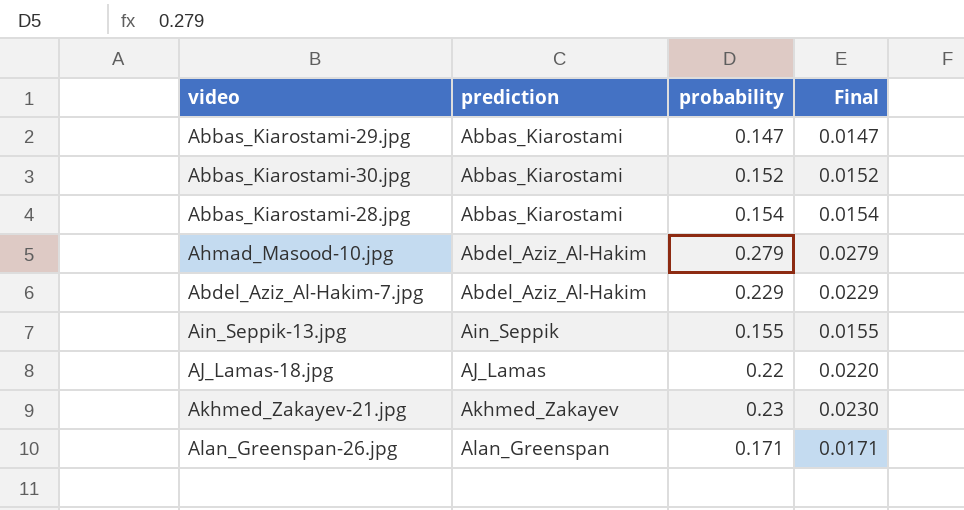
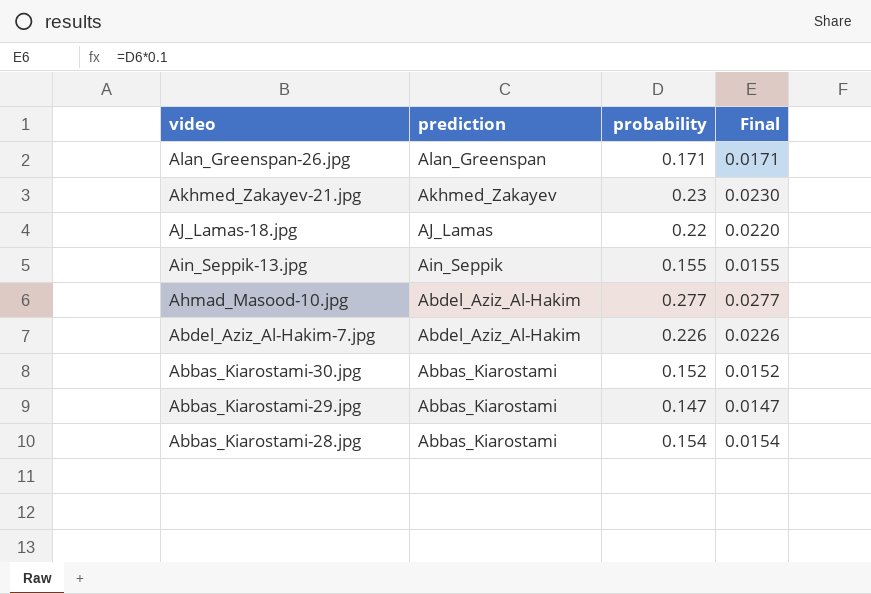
row order: prediction ascending -> video descending
Ahmad_Masood-10.jpg | probability: 0.279 -> 0.277
Ahmad_Masood-10.jpg | Final: 0.0279 -> 0.0277
Abdel_Aziz_Al-Hakim-7.jpg | probability: 0.229 -> 0.226
Abdel_Aziz_Al-Hakim-7.jpg | Final: 0.0229 -> 0.0226

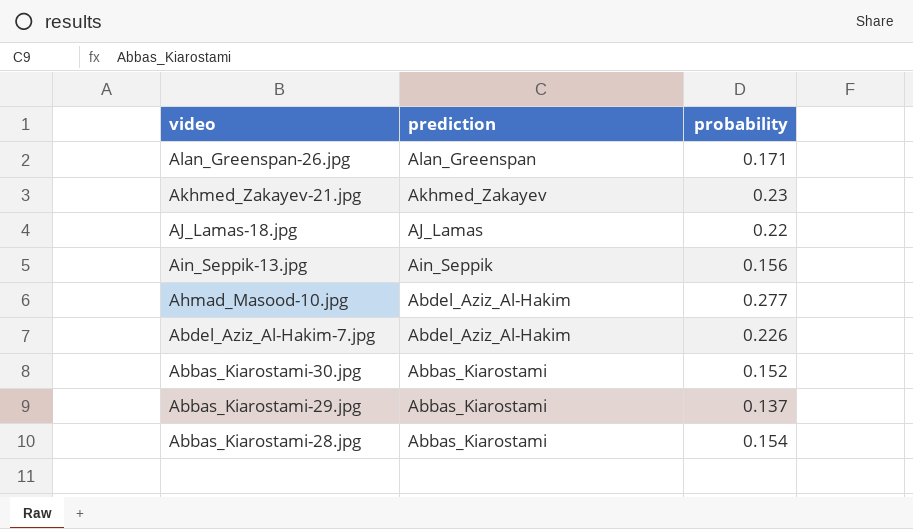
column Final | formula: [probability] * 0.1 -> none
Ain_Seppik-13.jpg | probability: 0.155 -> 0.156
Abbas_Kiarostami-29.jpg | probability: 0.147 -> 0.137

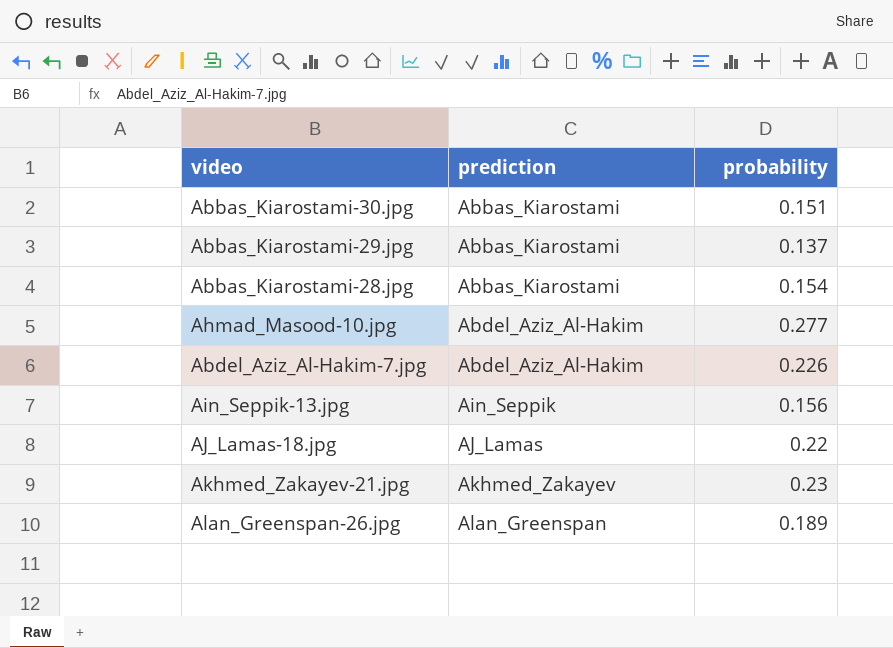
row order: video descending -> prediction ascending
Abbas_Kiarostami-30.jpg | probability: 0.152 -> 0.151
Alan_Greenspan-26.jpg | probability: 0.171 -> 0.189

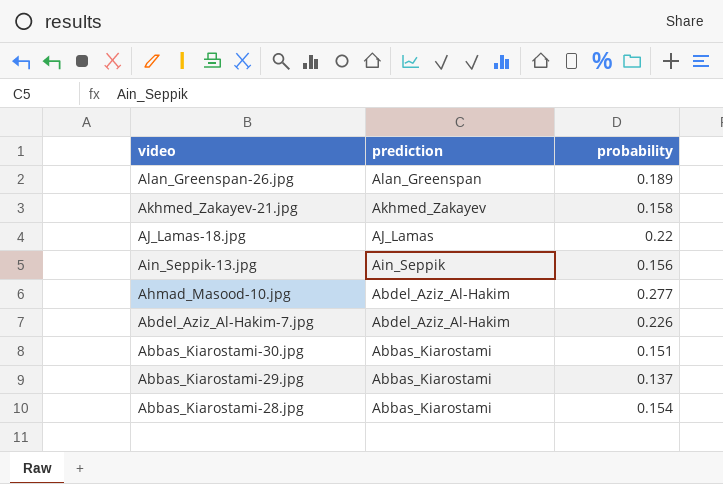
row order: prediction ascending -> video descending
Akhmed_Zakayev-21.jpg | probability: 0.23 -> 0.158

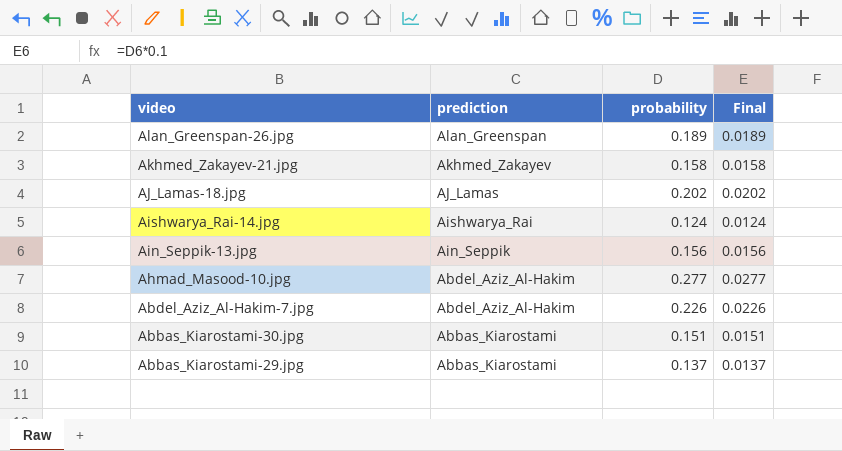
column Final | formula: none -> [probability] * 0.1
row Abbas_Kiarostami-28.jpg: Abbas_Kiarostami | 0.154 -> none
AJ_Lamas-18.jpg | probability: 0.22 -> 0.202
row Aishwarya_Rai-14.jpg: none -> Aishwarya_Rai | 0.124 | 0.0124

